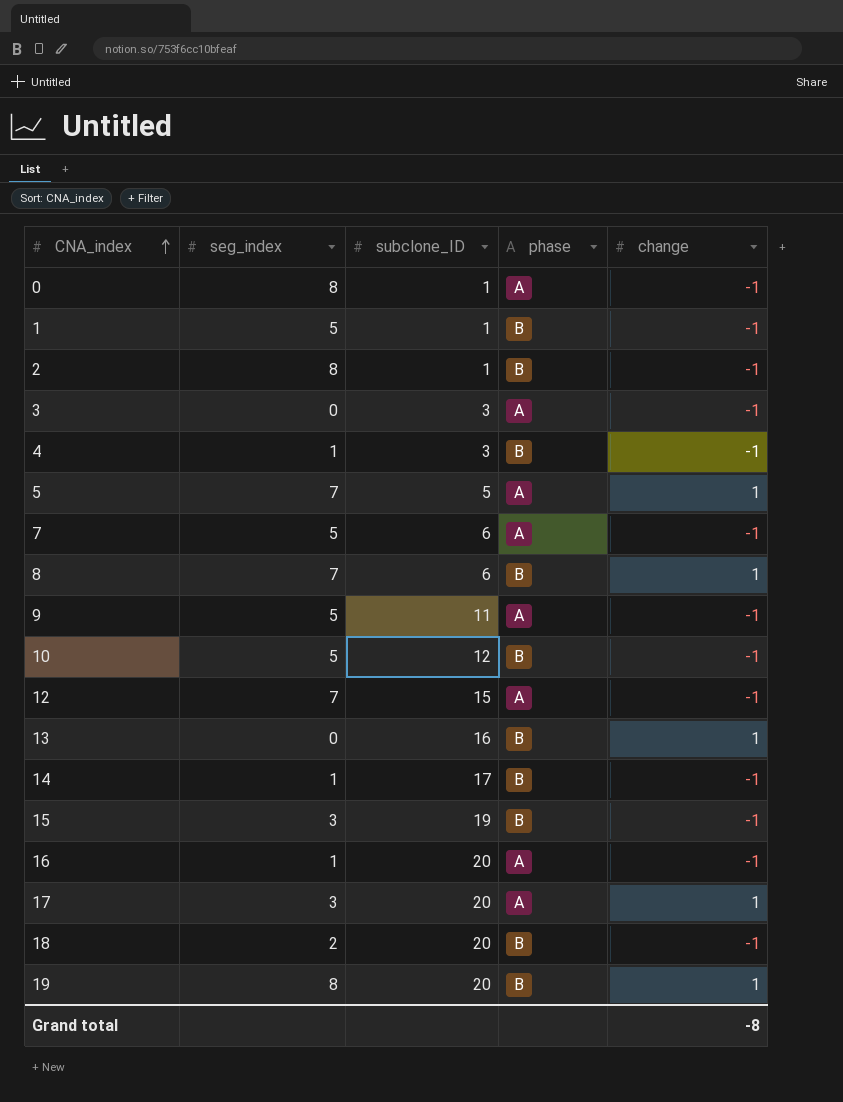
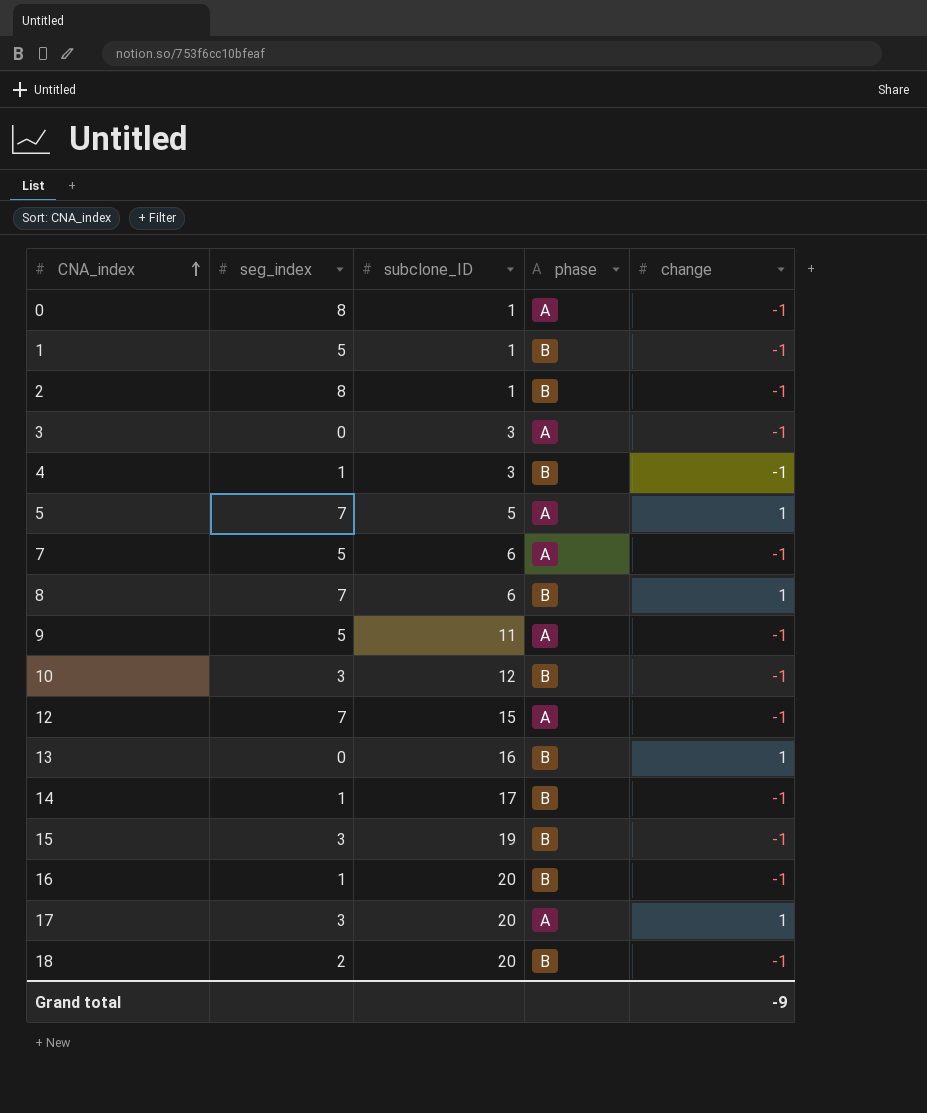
row 19: 8 | 20 | B | 1 -> none
10 | seg_index: 5 -> 3
16 | phase: A -> B
Grand total | change: -8 -> -9

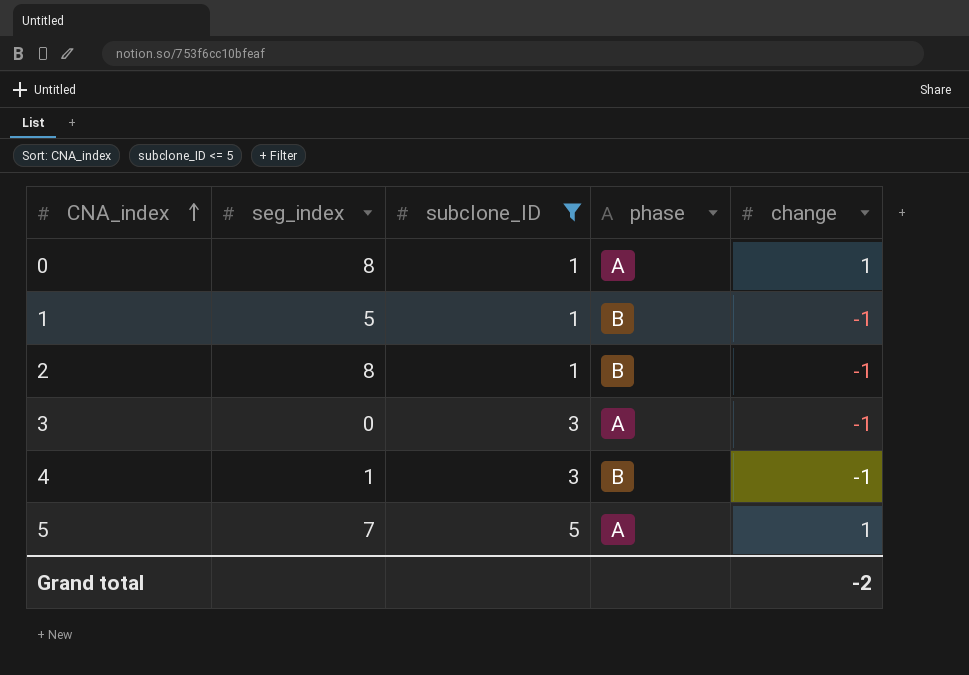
filter: none -> subclone_ID <= 5
0 | change: -1 -> 1
Grand total | change: -9 -> -2

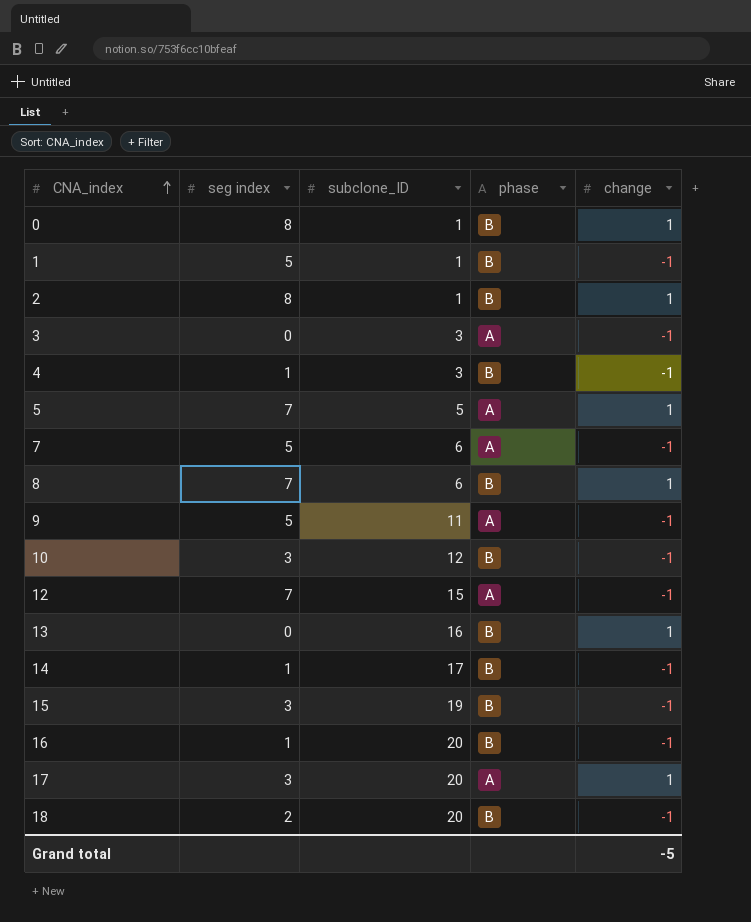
filter: subclone_ID <= 5 -> none
column name: seg_index -> seg index
0 | phase: A -> B
2 | change: -1 -> 1
Grand total | change: -2 -> -5

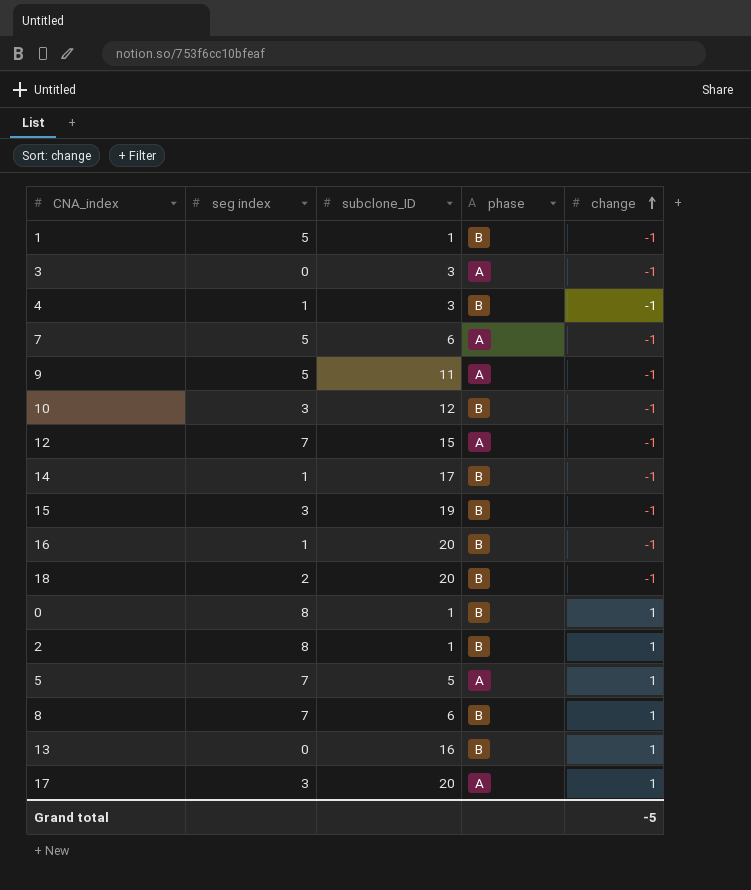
row order: CNA_index ascending -> change ascending

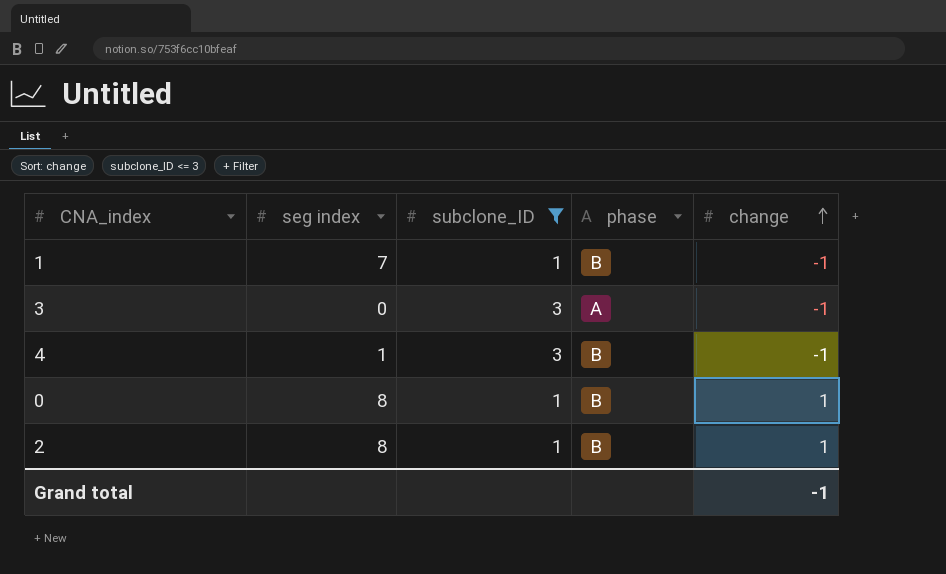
filter: none -> subclone_ID <= 3
1 | seg index: 5 -> 7
Grand total | change: -5 -> -1

